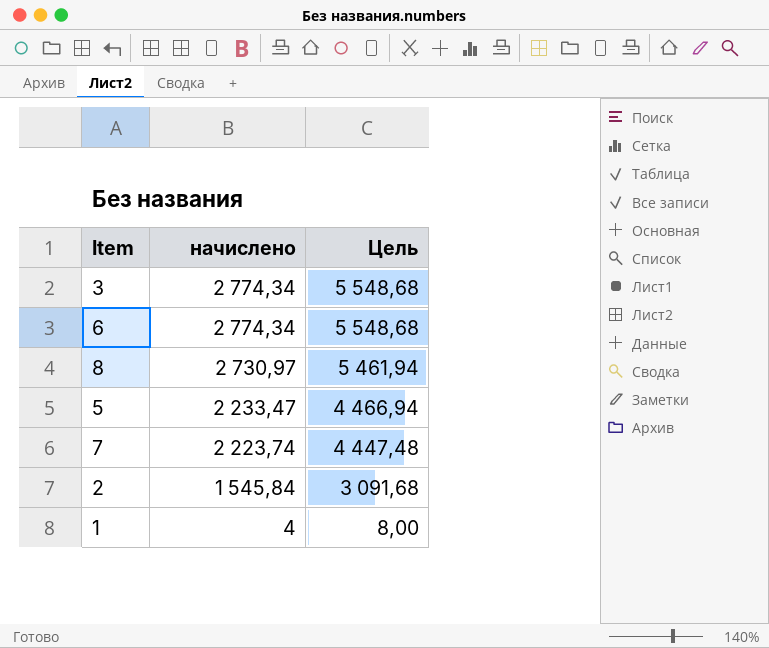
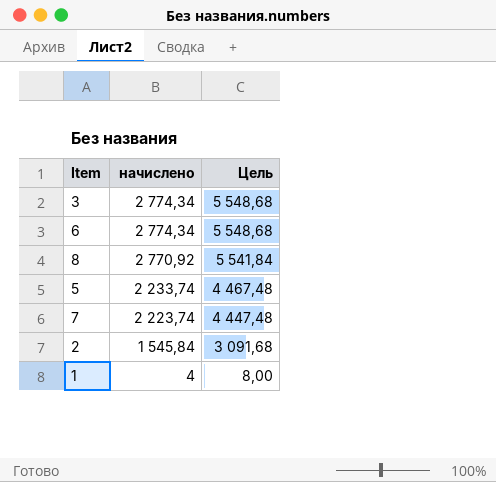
8 | начислено: 2 730,97 -> 2 770,92
8 | Цель: 5 461,94 -> 5 541,84
5 | начислено: 2 233,47 -> 2 233,74
5 | Цель: 4 466,94 -> 4 467,48

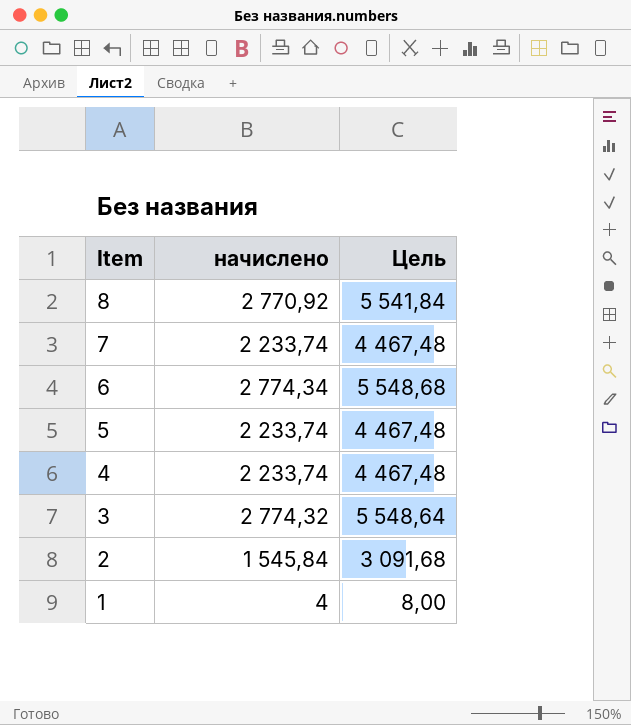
row order: начислено descending -> Item descending
7 | начислено: 2 223,74 -> 2 233,74
7 | Цель: 4 447,48 -> 4 467,48
row 4: none -> 2 233,74 | 4 467,48
3 | начислено: 2 774,34 -> 2 774,32
3 | Цель: 5 548,68 -> 5 548,64

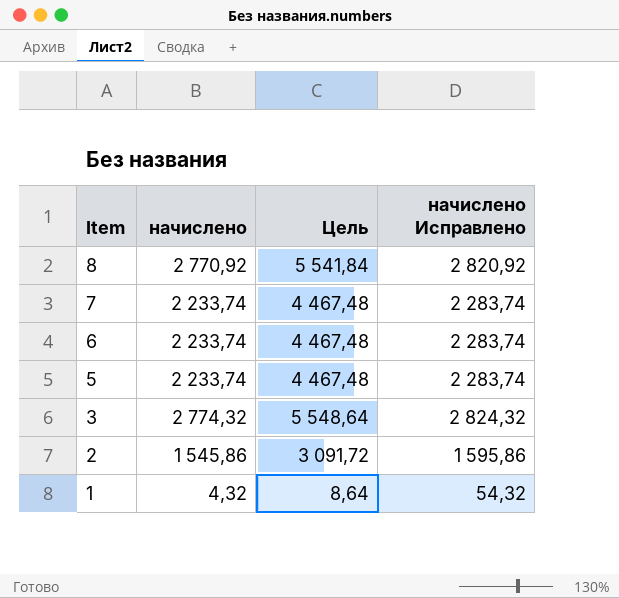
column начислено Исправлено | formula: none -> [начислено] + 50
row 4: 2 233,74 | 4 467,48 -> none
6 | начислено: 2 774,34 -> 2 233,74
6 | Цель: 5 548,68 -> 4 467,48
2 | начислено: 1 545,84 -> 1 545,86
2 | Цель: 3 091,68 -> 3 091,72
1 | начислено: 4 -> 4,32
1 | Цель: 8,00 -> 8,64

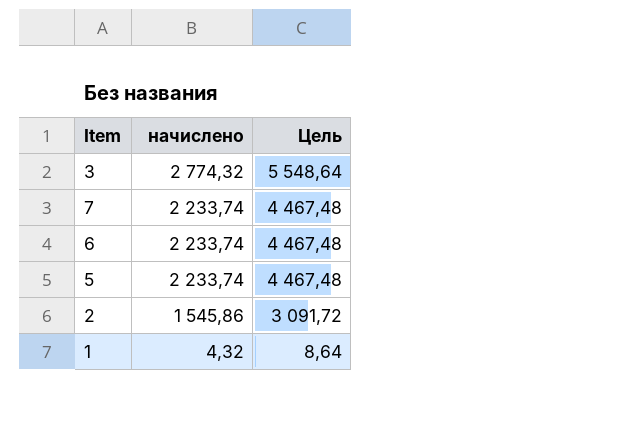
row order: Item descending -> начислено descending
column начислено Исправлено | formula: [начислено] + 50 -> none
row 8: 2 770,92 | 5 541,84 | 2 820,92 -> none

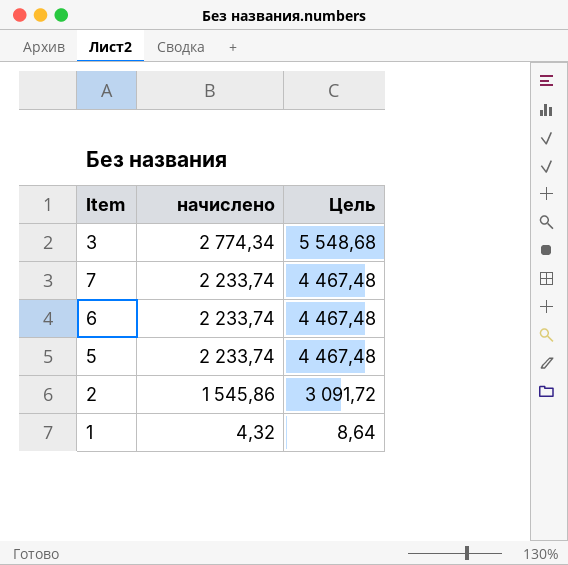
3 | начислено: 2 774,32 -> 2 774,34
3 | Цель: 5 548,64 -> 5 548,68

